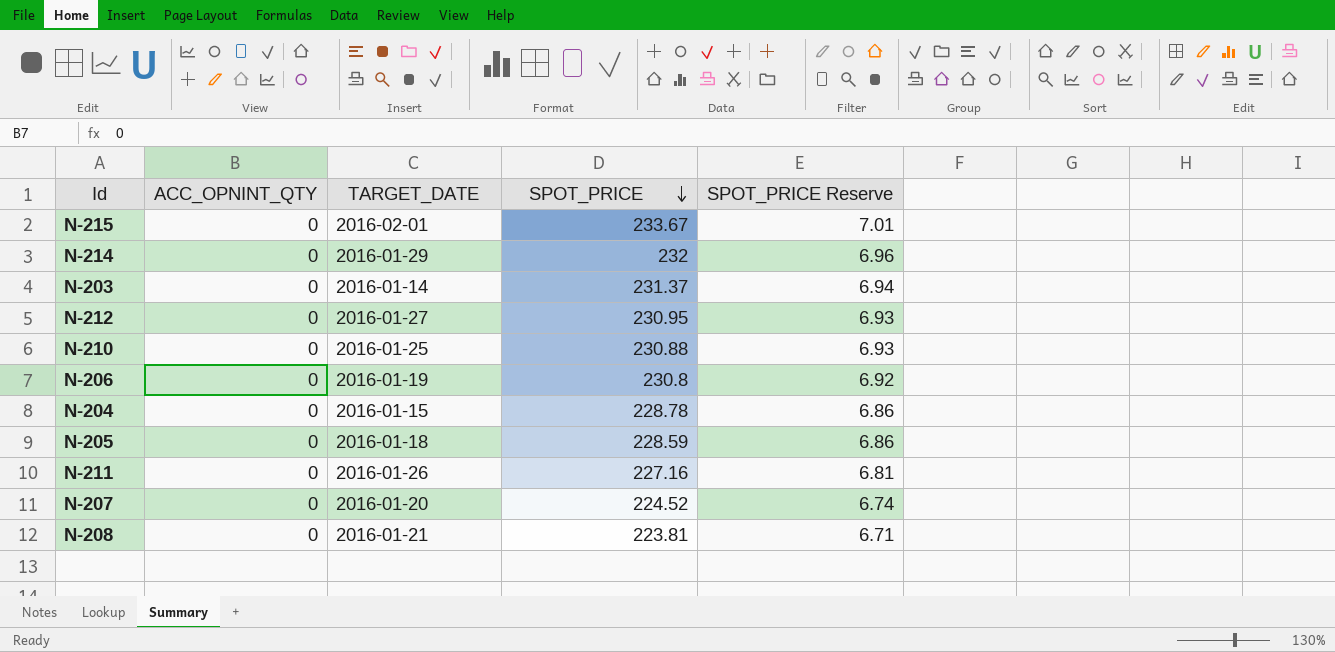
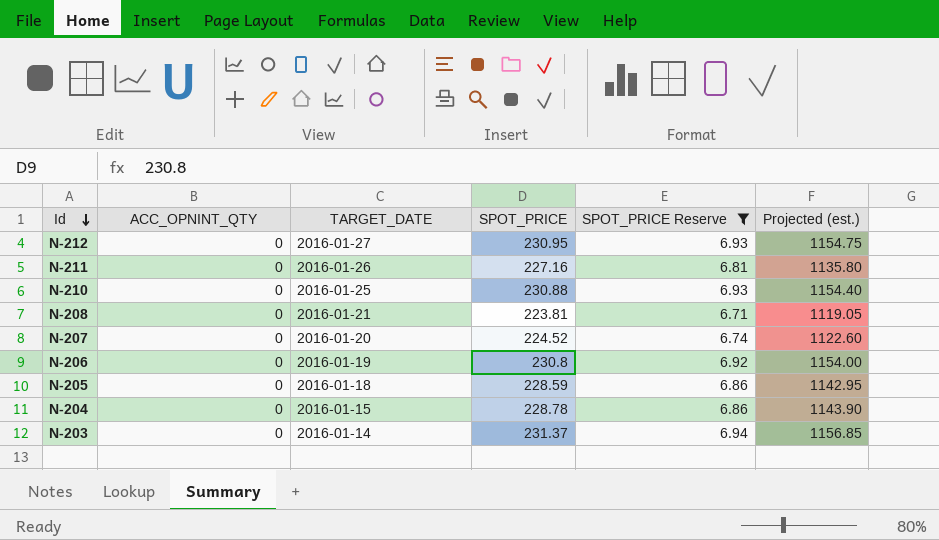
filter: none -> SPOT_PRICE Reserve <= 6.94
row order: SPOT_PRICE descending -> Id descending
column Projected (est.) | formula: none -> [SPOT_PRICE] * 5

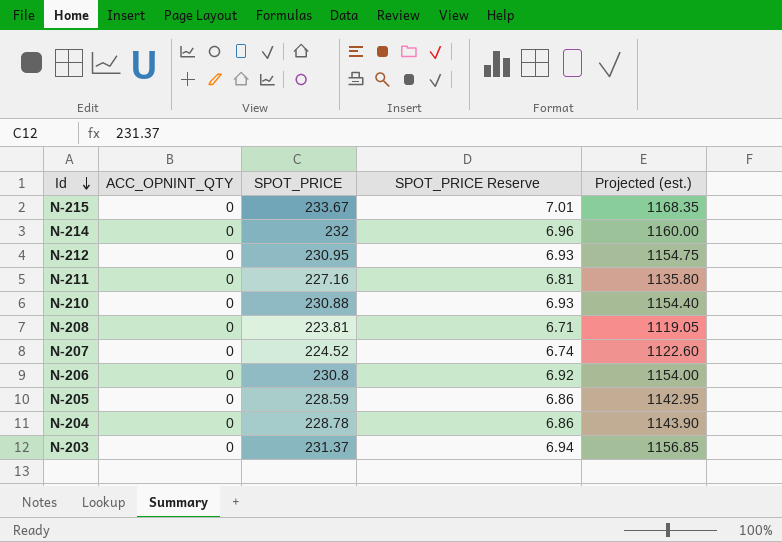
filter: SPOT_PRICE Reserve <= 6.94 -> none
column TARGET_DATE | position: 3 -> none

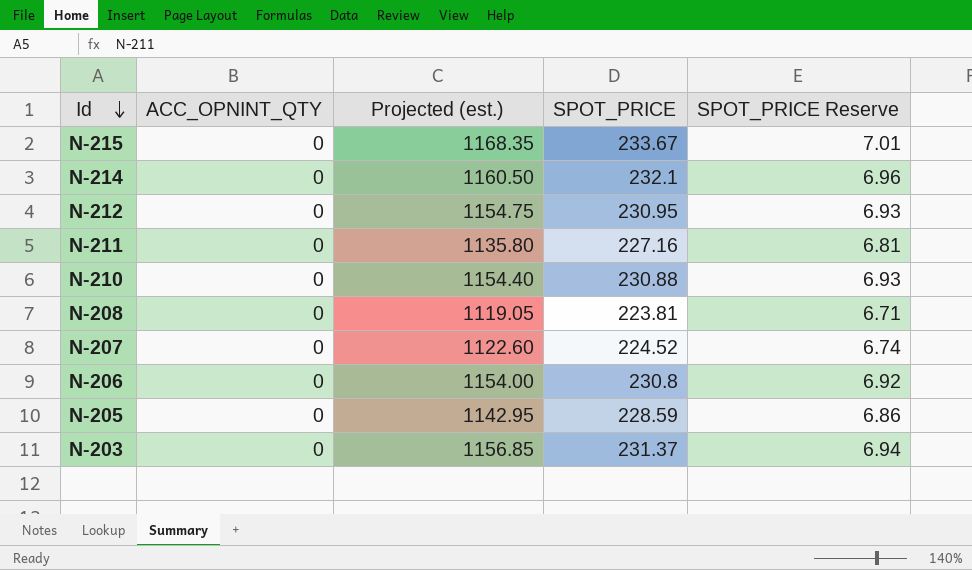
column Projected (est.) | position: 5 -> 3
row N-204: 0 | 228.78 | 6.86 | 1143.90 -> none
N-214 | Projected (est.): 1160.00 -> 1160.50
N-214 | SPOT_PRICE: 232 -> 232.1

